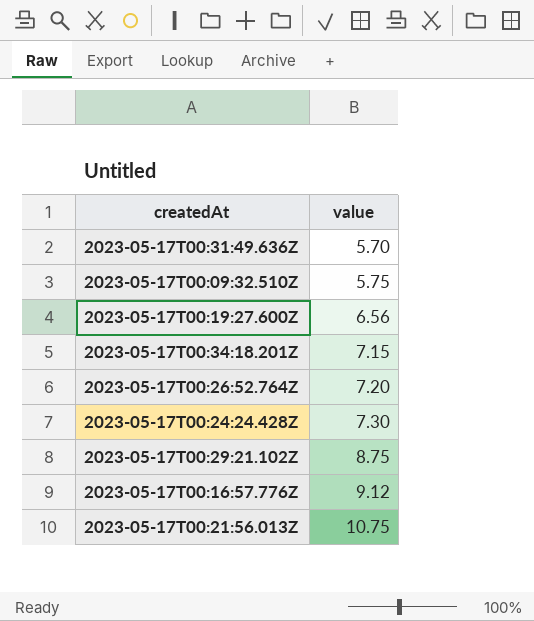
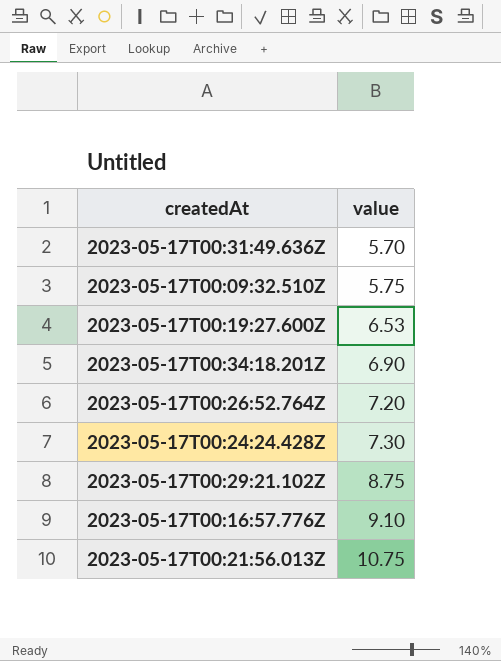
2023-05-17T00:19:27.600Z | value: 6.56 -> 6.53
2023-05-17T00:34:18.201Z | value: 7.15 -> 6.90
2023-05-17T00:16:57.776Z | value: 9.12 -> 9.10

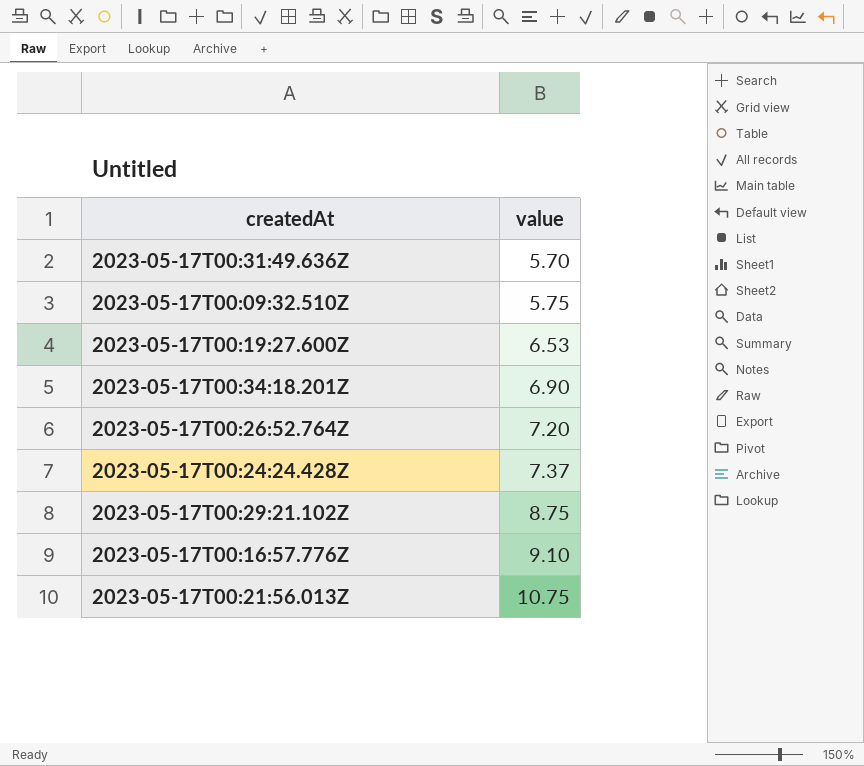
2023-05-17T00:24:24.428Z | value: 7.30 -> 7.37

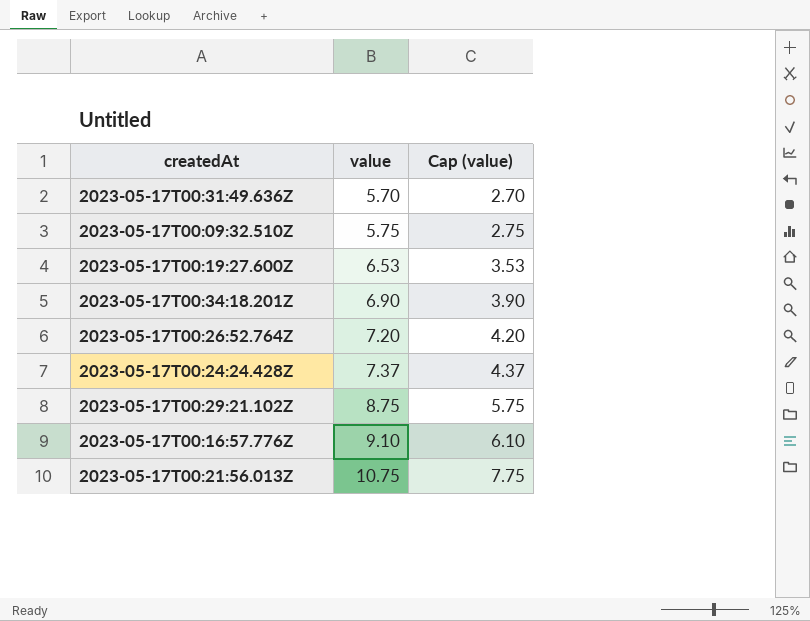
column Cap (value) | formula: none -> [value] - 3

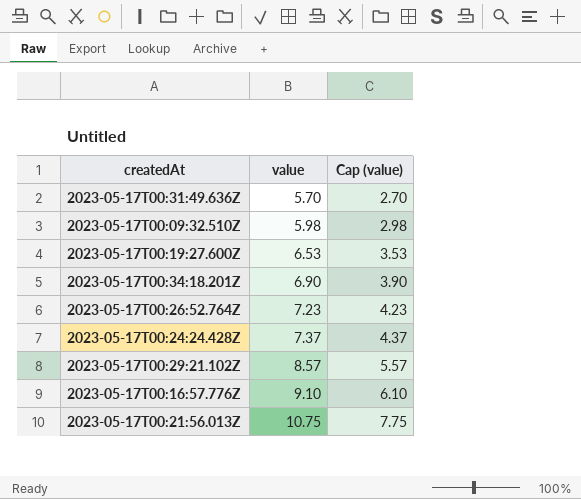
2023-05-17T00:09:32.510Z | value: 5.75 -> 5.98
2023-05-17T00:09:32.510Z | Cap (value): 2.75 -> 2.98
2023-05-17T00:26:52.764Z | value: 7.20 -> 7.23
2023-05-17T00:26:52.764Z | Cap (value): 4.20 -> 4.23
2023-05-17T00:29:21.102Z | value: 8.75 -> 8.57
2023-05-17T00:29:21.102Z | Cap (value): 5.75 -> 5.57

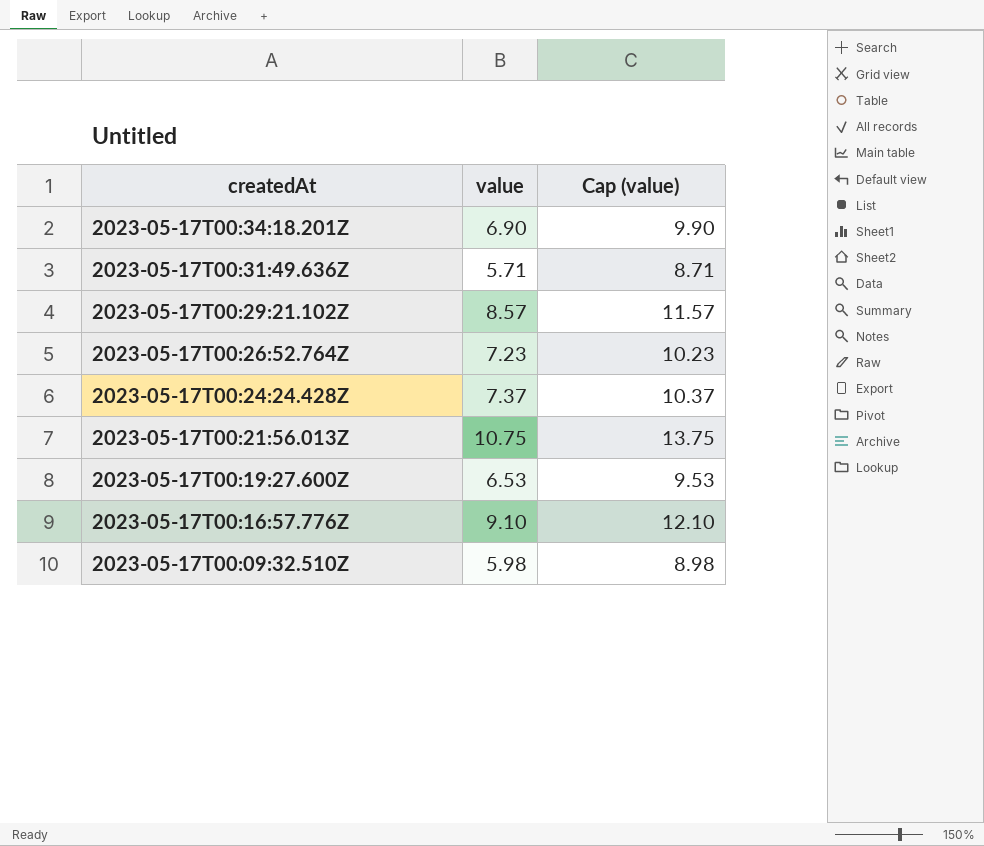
row order: value ascending -> createdAt descending
column Cap (value) | formula: [value] - 3 -> [value] + 3
2023-05-17T00:31:49.636Z | value: 5.70 -> 5.71

